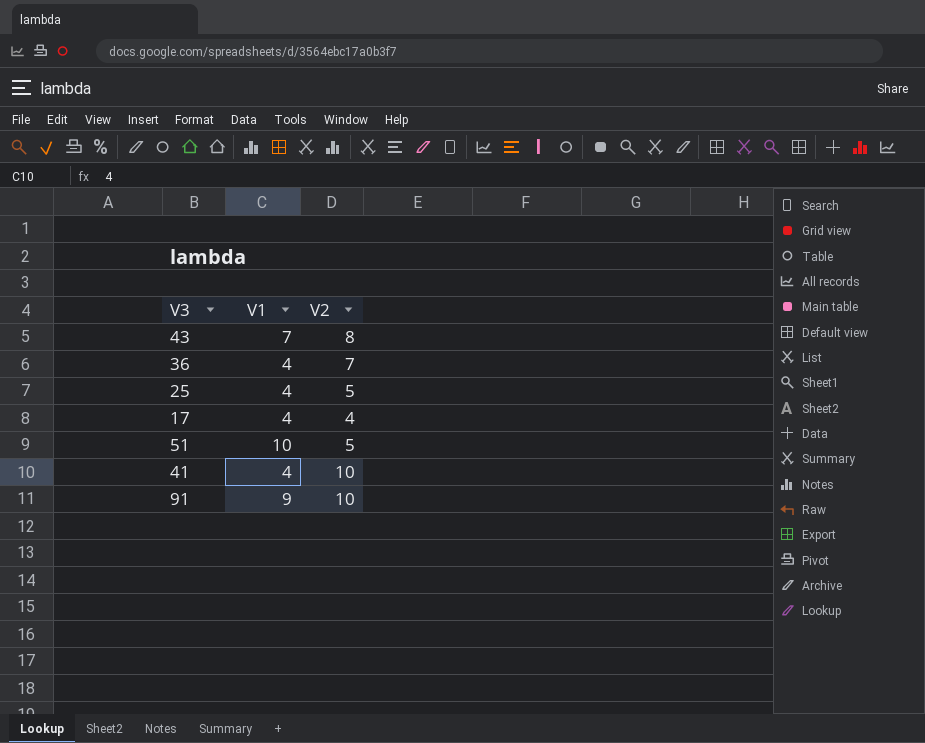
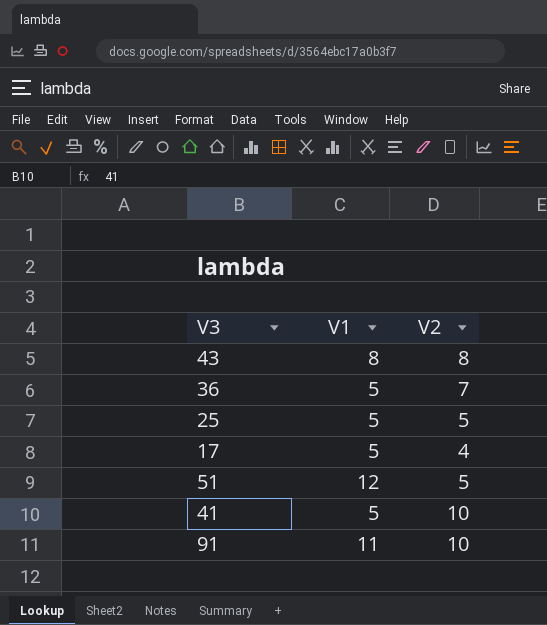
43 | V1: 7 -> 8
36 | V1: 4 -> 5
25 | V1: 4 -> 5
17 | V1: 4 -> 5
51 | V1: 10 -> 12
41 | V1: 4 -> 5
91 | V1: 9 -> 11

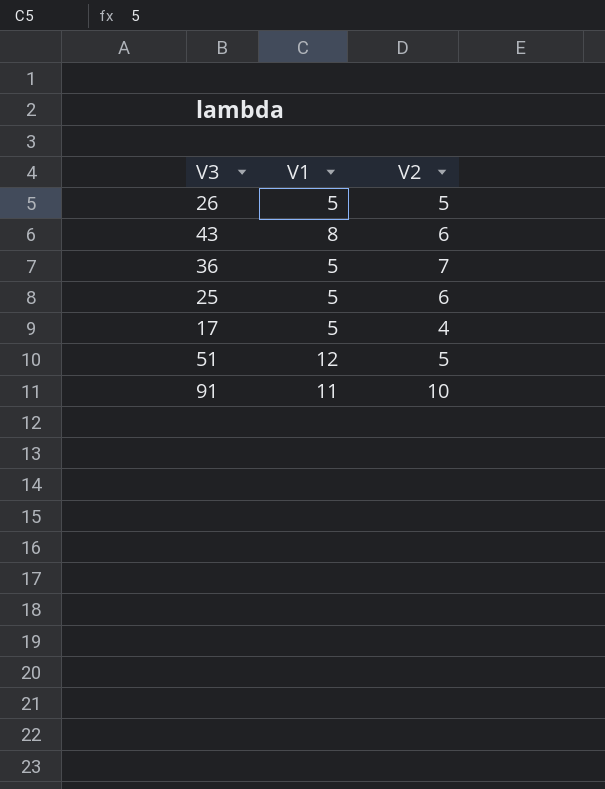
row 41: 5 | 10 -> none
row 26: none -> 5 | 5
43 | V2: 8 -> 6
25 | V2: 5 -> 6

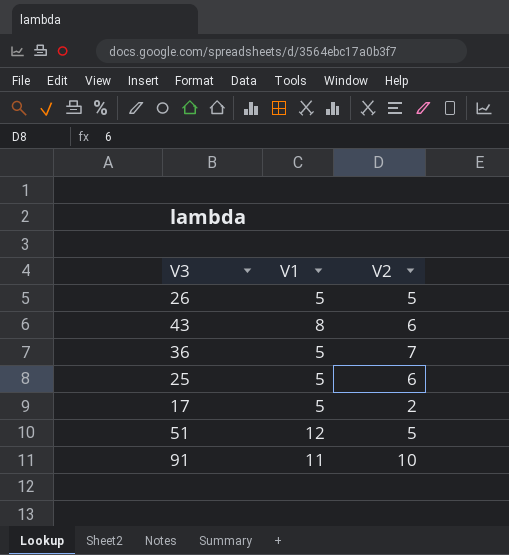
17 | V2: 4 -> 2

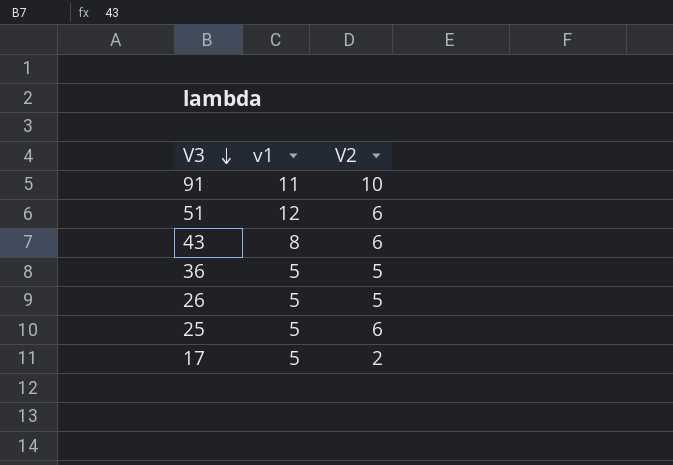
row order: none -> V3 descending
column name: V1 -> v1
51 | V2: 5 -> 6
36 | V2: 7 -> 5

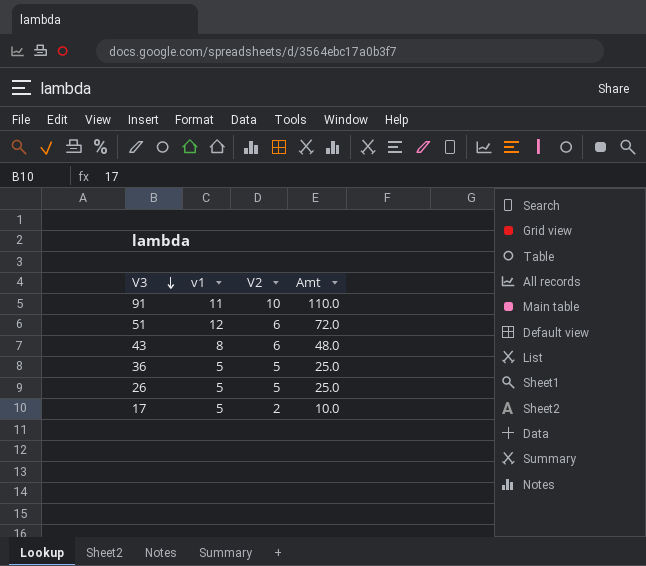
column Amt | formula: none -> [v1] * [V2]
row 25: 5 | 6 -> none

